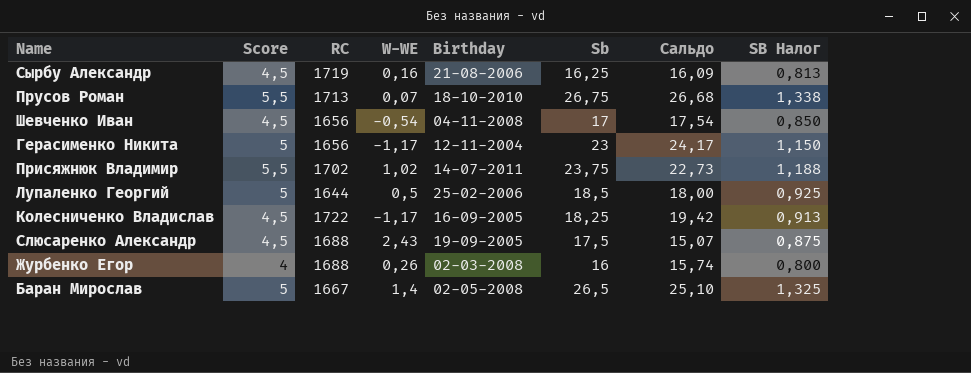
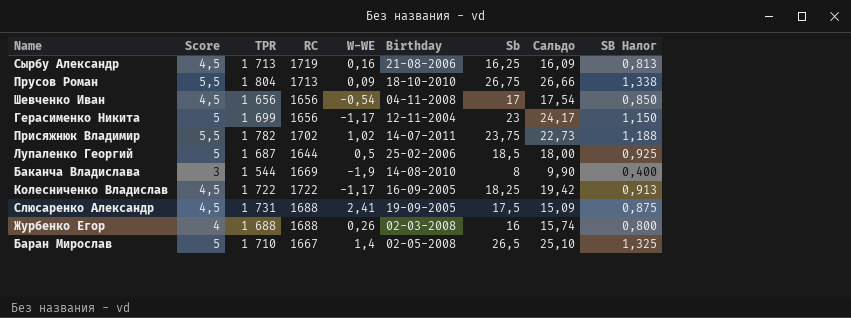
column TPR | position: none -> 3
Прусов Роман | W-WE: 0,07 -> 0,09
Прусов Роман | Сальдо: 26,68 -> 26,66
row Баканча Владислава: none -> 3 | 1 544 | 1669 | -1,9 | 14-08-2010 | 8 | 9,90 | 0,400
Слюсаренко Александр | W-WE: 2,43 -> 2,41
Слюсаренко Александр | Сальдо: 15,07 -> 15,09

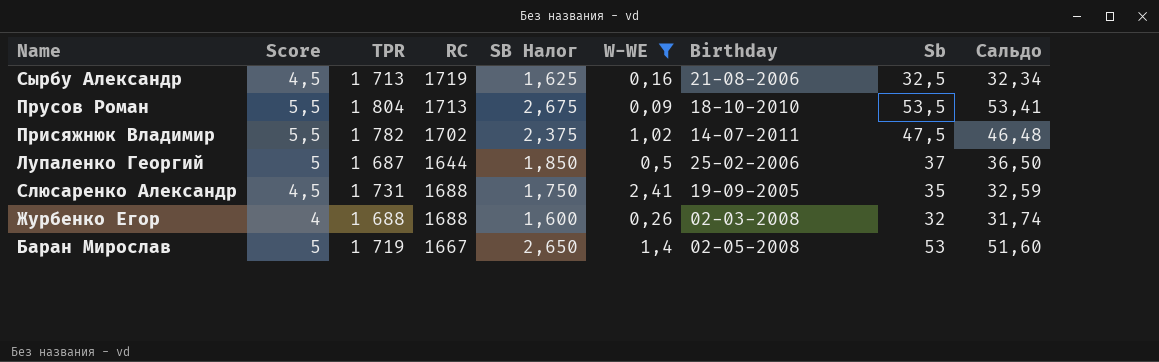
filter: none -> W-WE >= 0,09
column SB Налог | position: 9 -> 5
Сырбу Александр | SB Налог: 0,813 -> 1,625
Сырбу Александр | Sb: 16,25 -> 32,5
Сырбу Александр | Сальдо: 16,09 -> 32,34
Прусов Роман | SB Налог: 1,338 -> 2,675
Прусов Роман | Sb: 26,75 -> 53,5
Прусов Роман | Сальдо: 26,66 -> 53,41
Присяжнюк Владимир | SB Налог: 1,188 -> 2,375
Присяжнюк Владимир | Sb: 23,75 -> 47,5
Присяжнюк Владимир | Сальдо: 22,73 -> 46,48
Лупаленко Георгий | SB Налог: 0,925 -> 1,850
Лупаленко Георгий | Sb: 18,5 -> 37
Лупаленко Георгий | Сальдо: 18,00 -> 36,50
Слюсаренко Александр | SB Налог: 0,875 -> 1,750
Слюсаренко Александр | Sb: 17,5 -> 35
Слюсаренко Александр | Сальдо: 15,09 -> 32,59
Журбенко Егор | SB Налог: 0,800 -> 1,600
Журбенко Егор | Sb: 16 -> 32
Журбенко Егор | Сальдо: 15,74 -> 31,74
Баран Мирослав | TPR: 1 710 -> 1 719
Баран Мирослав | SB Налог: 1,325 -> 2,650
Баран Мирослав | Sb: 26,5 -> 53
Баран Мирослав | Сальдо: 25,10 -> 51,60

